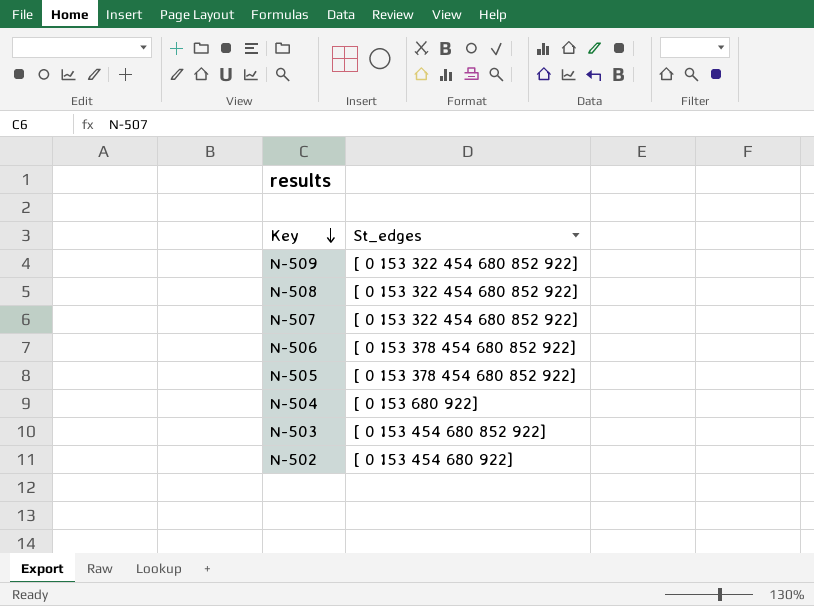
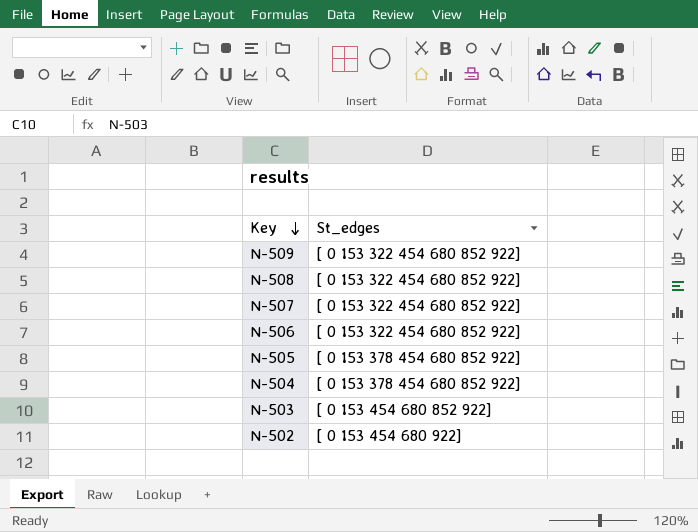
N-506 | St_edges: [ 0 153 378 454 680 852 922] -> [ 0 153 322 454 680 852 922]
N-504 | St_edges: [ 0 153 680 922] -> [ 0 153 378 454 680 852 922]

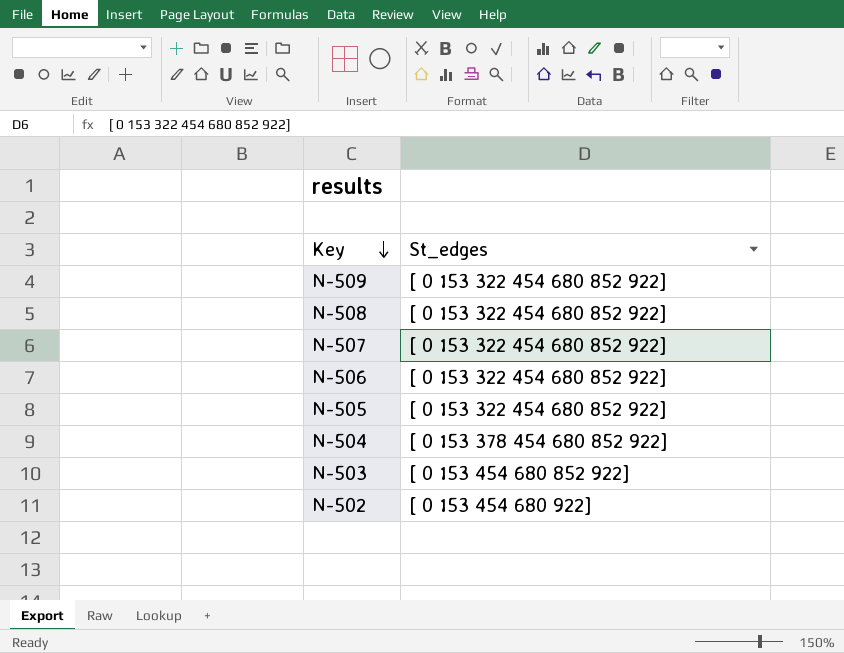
N-505 | St_edges: [ 0 153 378 454 680 852 922] -> [ 0 153 322 454 680 852 922]

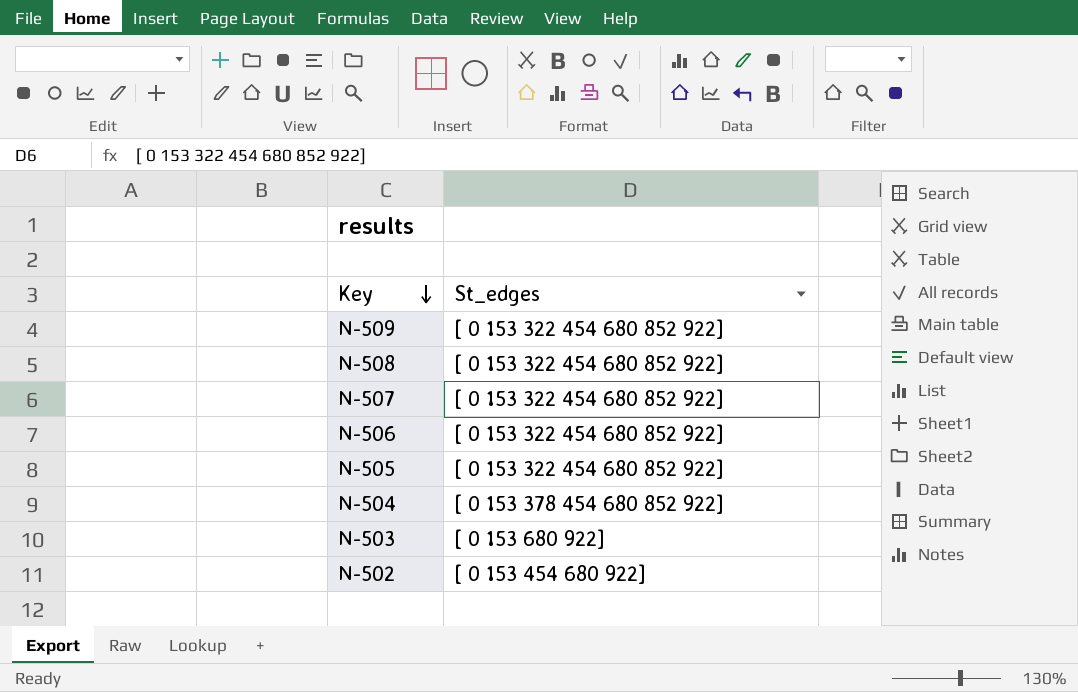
N-503 | St_edges: [ 0 153 454 680 852 922] -> [ 0 153 680 922]

